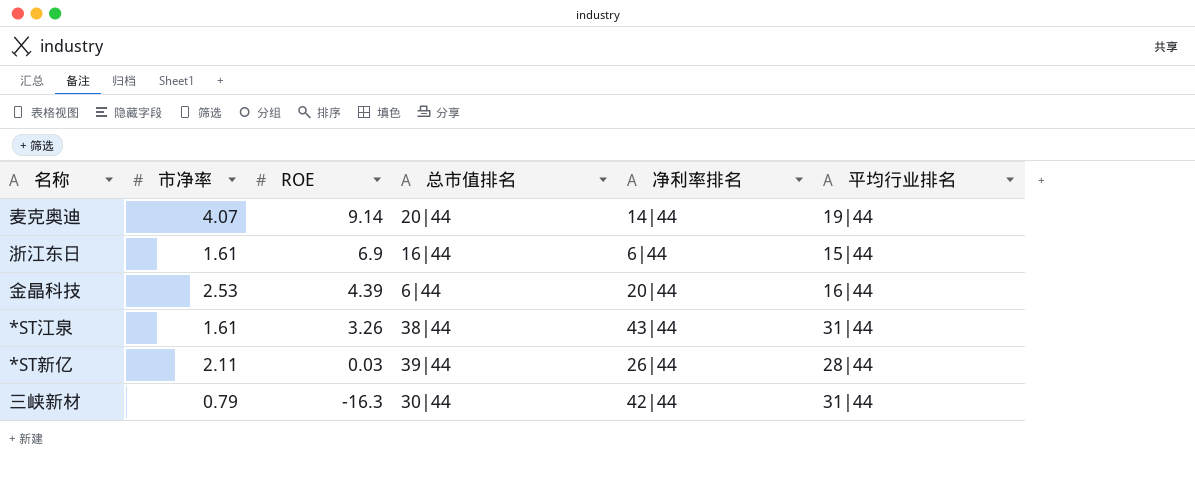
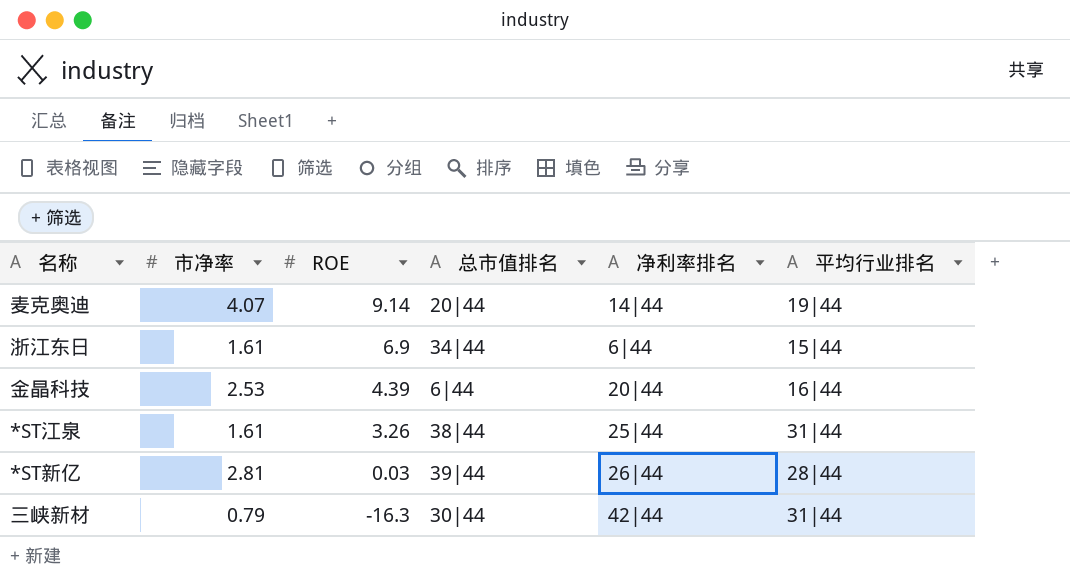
浙江东日 | 总市值排名: 16|44 -> 34|44
*ST江泉 | 净利率排名: 43|44 -> 25|44
*ST新亿 | 市净率: 2.11 -> 2.81

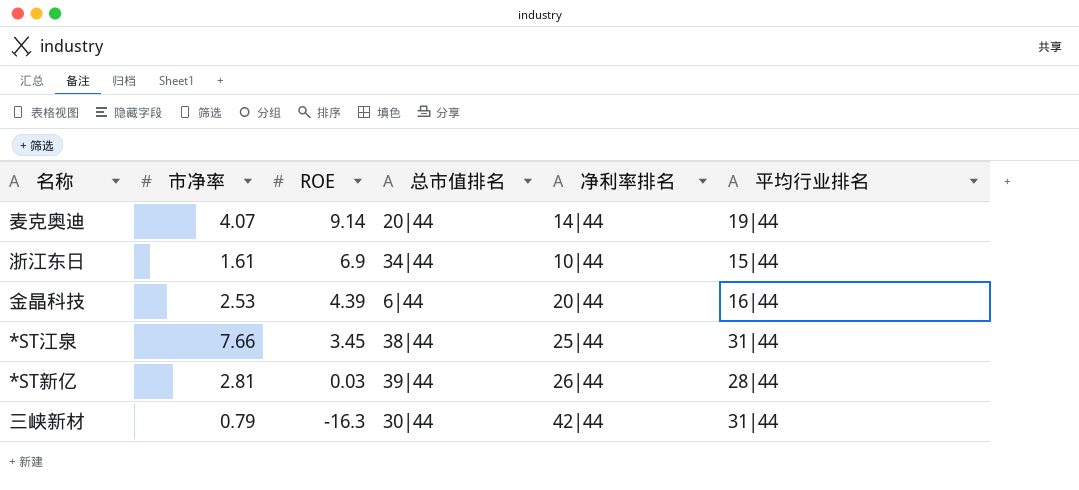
浙江东日 | 净利率排名: 6|44 -> 10|44
*ST江泉 | 市净率: 1.61 -> 7.66
*ST江泉 | ROE: 3.26 -> 3.45

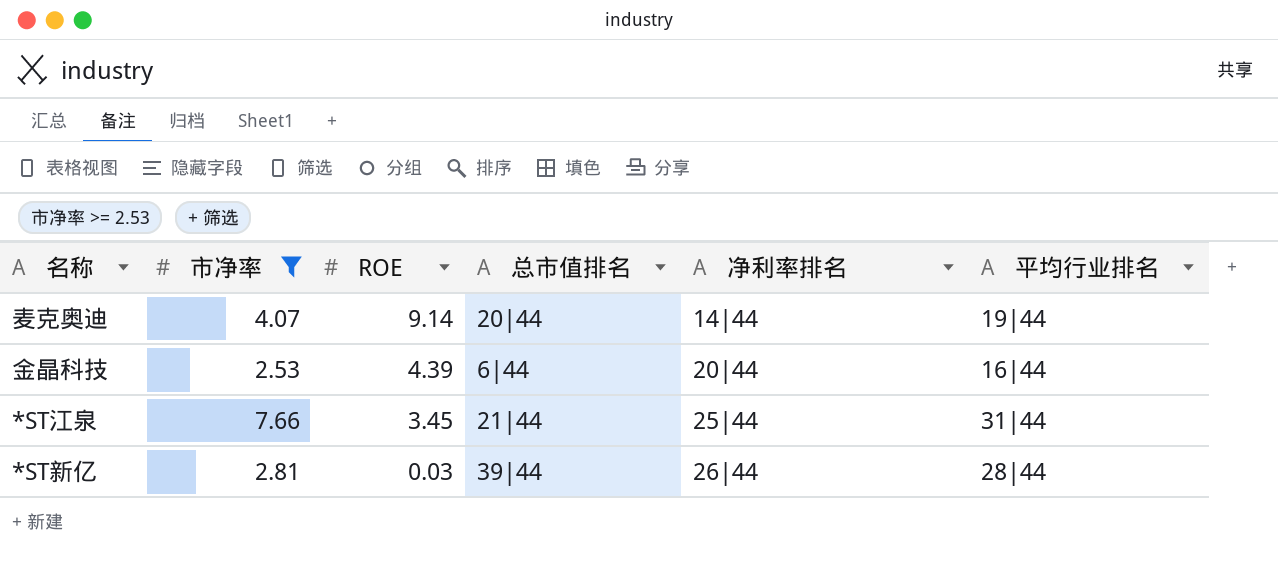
filter: none -> 市净率 >= 2.53
*ST江泉 | 总市值排名: 38|44 -> 21|44

